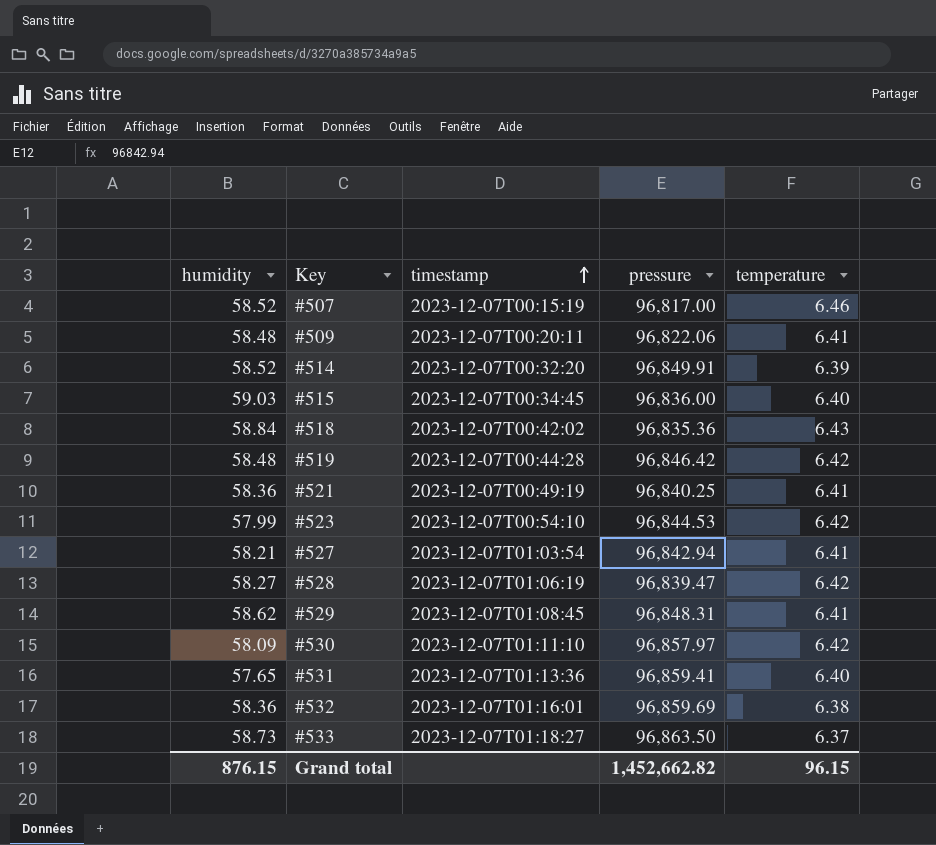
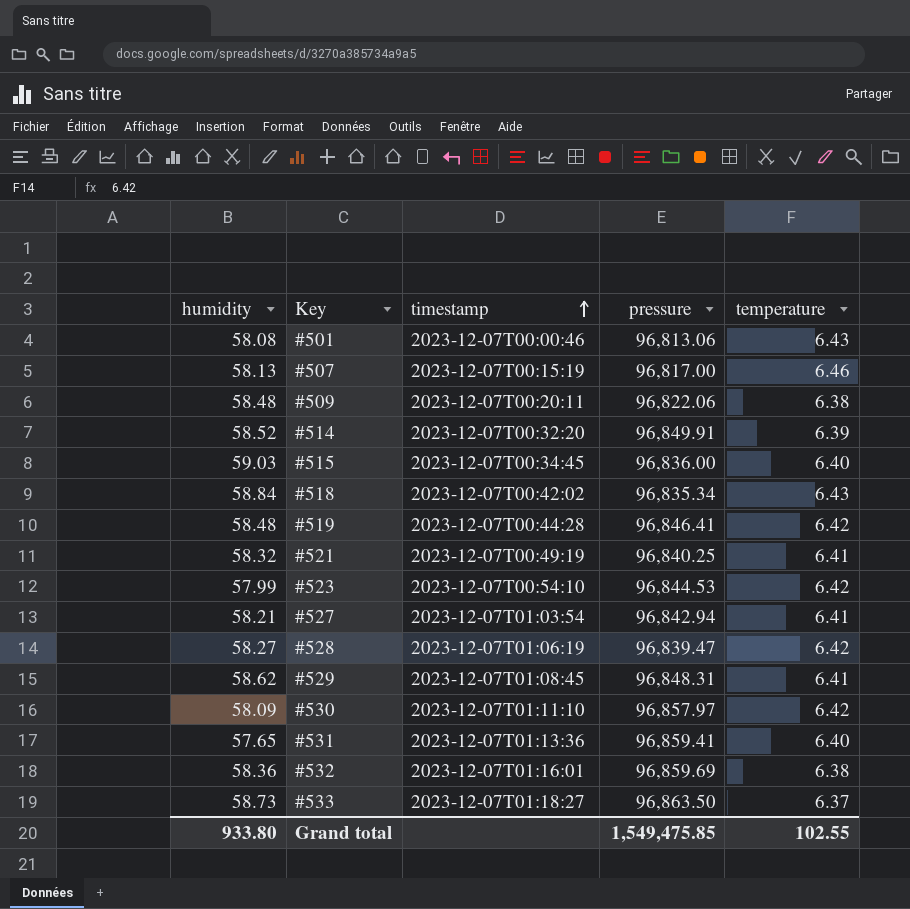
row #501: none -> 58.08 | 2023-12-07T00:00:46 | 96,813.06 | 6.43
#507 | humidity: 58.52 -> 58.13
#509 | temperature: 6.41 -> 6.38
#518 | pressure: 96,835.36 -> 96,835.34
#519 | pressure: 96,846.42 -> 96,846.41
#521 | humidity: 58.36 -> 58.32
Grand total | humidity: 876.15 -> 933.80
Grand total | pressure: 1,452,662.82 -> 1,549,475.85
Grand total | temperature: 96.15 -> 102.55

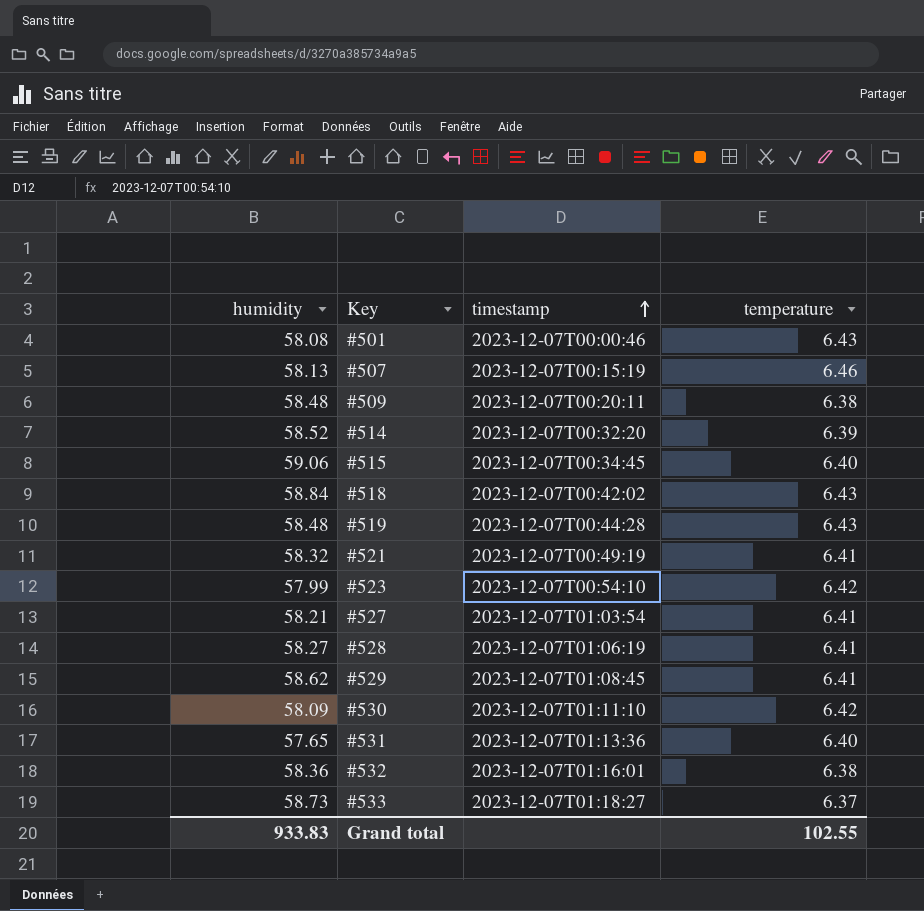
column pressure | position: 4 -> none
#515 | humidity: 59.03 -> 59.06
#519 | temperature: 6.42 -> 6.43
#528 | temperature: 6.42 -> 6.41
Grand total | humidity: 933.80 -> 933.83

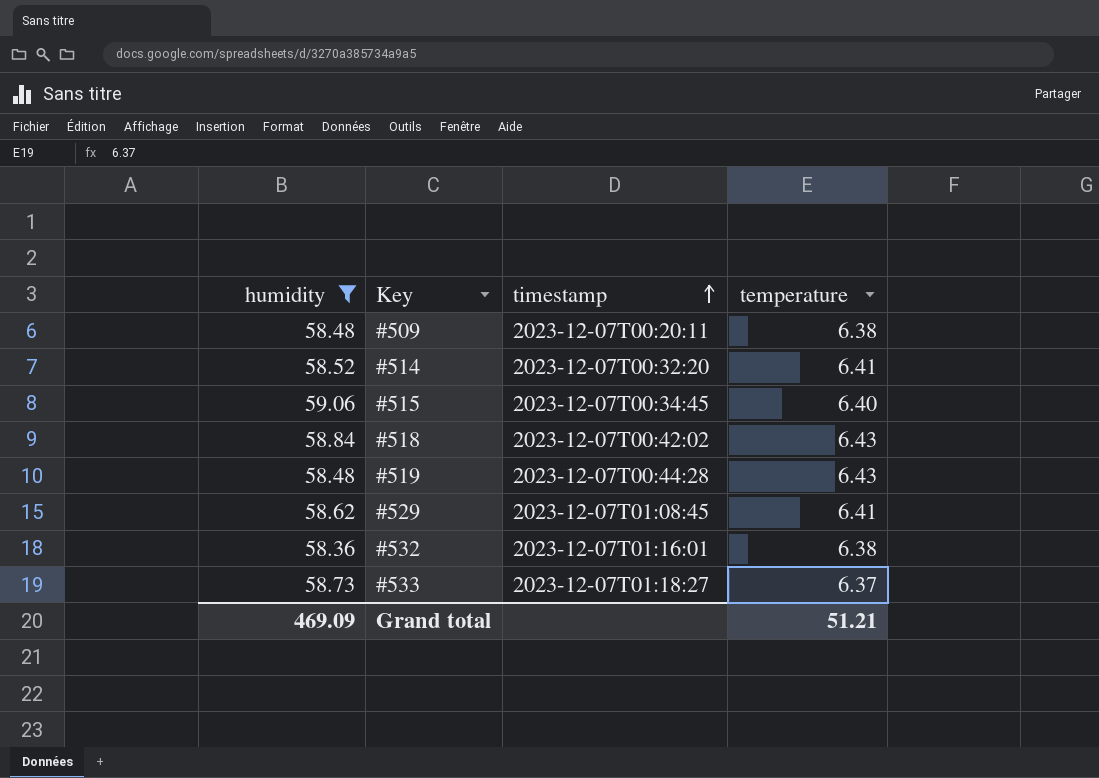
filter: none -> humidity >= 58.36
#514 | temperature: 6.39 -> 6.41
Grand total | humidity: 933.83 -> 469.09
Grand total | temperature: 102.55 -> 51.21

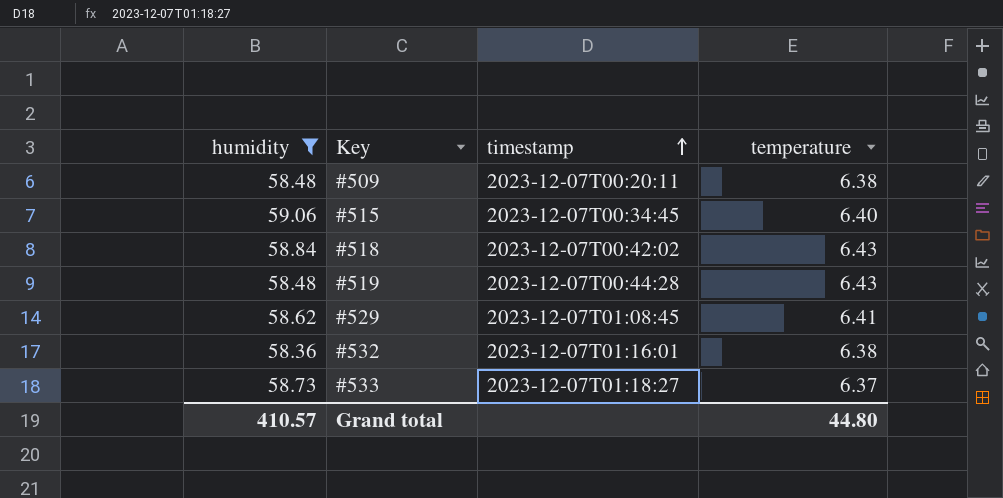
row #514: 58.52 | 2023-12-07T00:32:20 | 6.41 -> none
Grand total | humidity: 469.09 -> 410.57
Grand total | temperature: 51.21 -> 44.80

